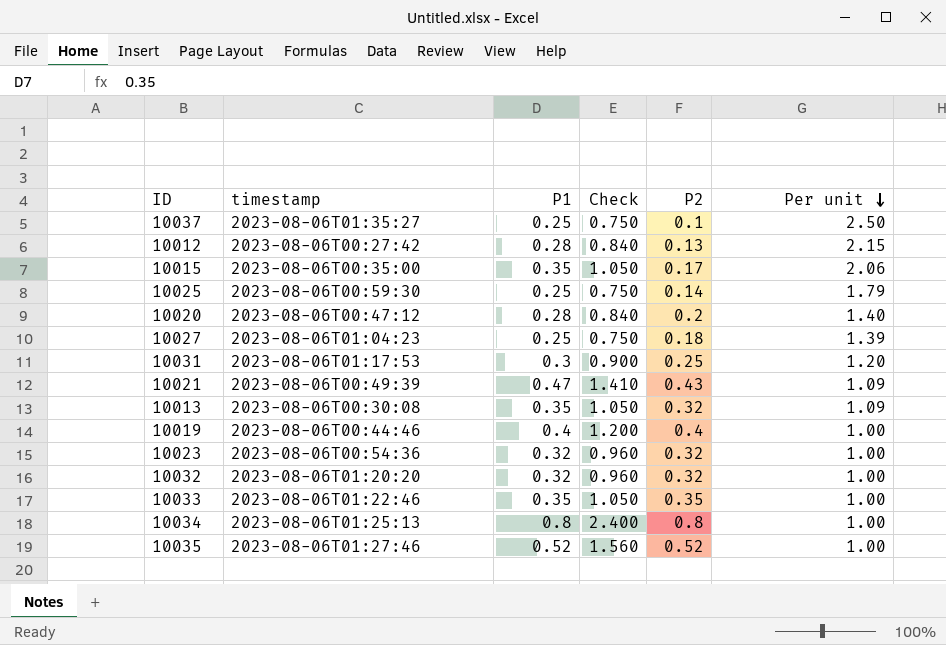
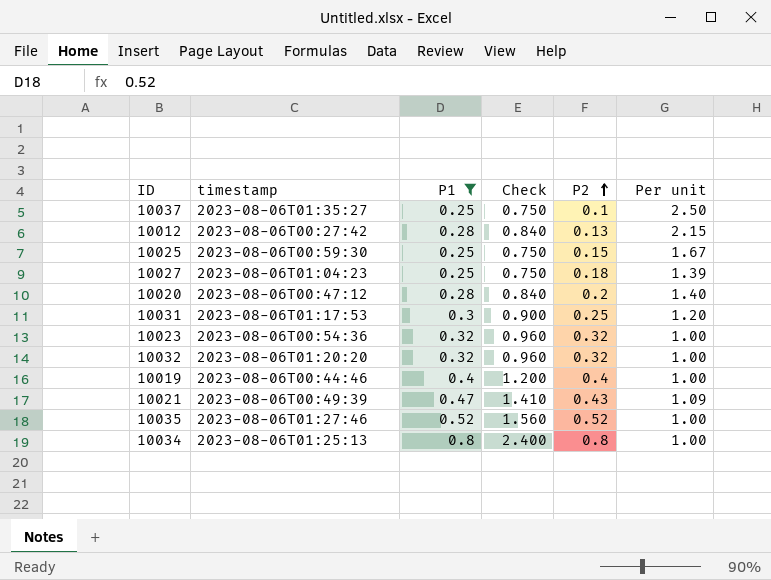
filter: none -> P1 != 0.35
row order: Per unit descending -> P2 ascending
10025 | P2: 0.14 -> 0.15
10025 | Per unit: 1.79 -> 1.67

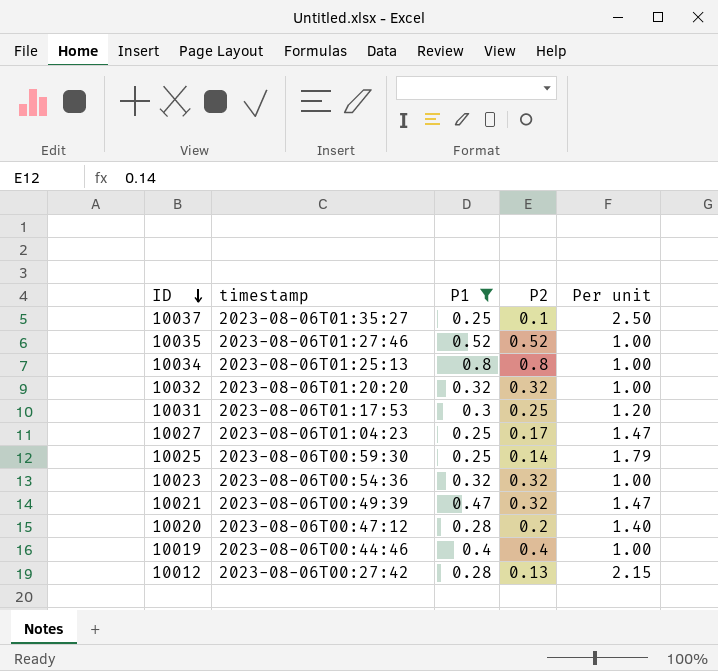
row order: P2 ascending -> ID descending
column Check | formula: [P1] * 3 -> none
10027 | P2: 0.18 -> 0.17
10027 | Per unit: 1.39 -> 1.47
10025 | P2: 0.15 -> 0.14
10025 | Per unit: 1.67 -> 1.79
10021 | P2: 0.43 -> 0.32
10021 | Per unit: 1.09 -> 1.47

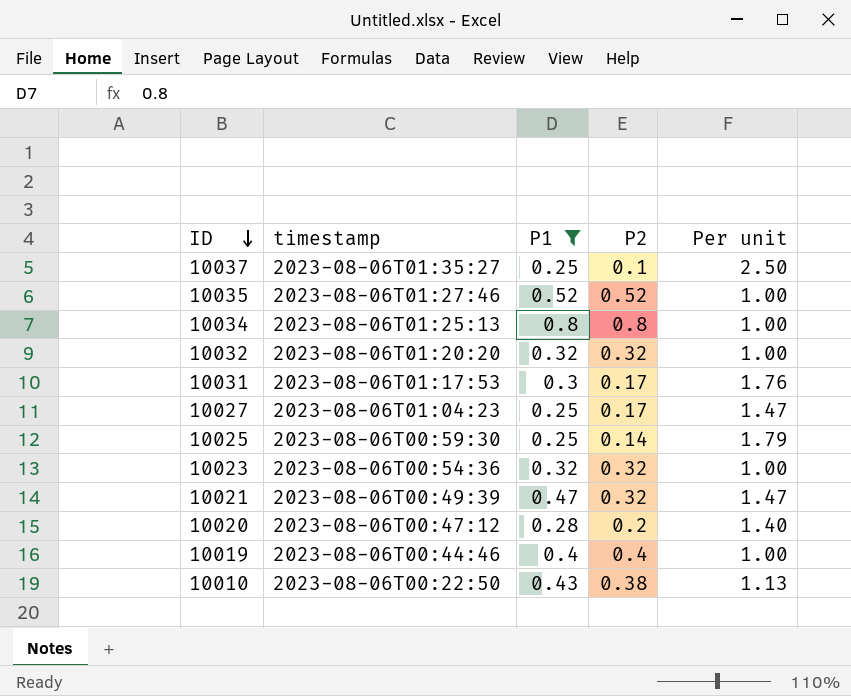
row 10012: 2023-08-06T00:27:42 | 0.28 | 0.13 | 2.15 -> none
10031 | P2: 0.25 -> 0.17
10031 | Per unit: 1.20 -> 1.76
row 10010: none -> 2023-08-06T00:22:50 | 0.43 | 0.38 | 1.13

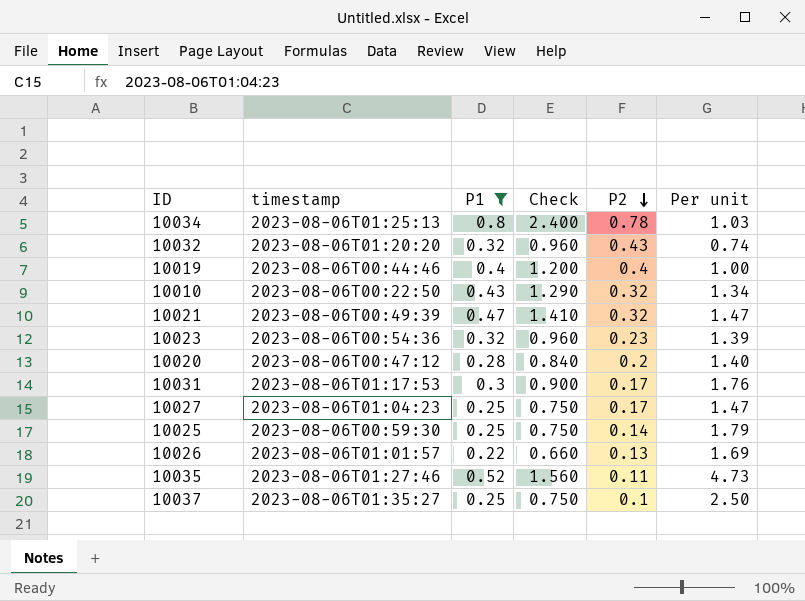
row order: ID descending -> P2 descending
column Check | formula: none -> [P1] * 3
10034 | P2: 0.8 -> 0.78
10034 | Per unit: 1.00 -> 1.03
10032 | P2: 0.32 -> 0.43
10032 | Per unit: 1.00 -> 0.74
10010 | P2: 0.38 -> 0.32
10010 | Per unit: 1.13 -> 1.34
10023 | P2: 0.32 -> 0.23
10023 | Per unit: 1.00 -> 1.39
row 10026: none -> 2023-08-06T01:01:57 | 0.22 | 0.660 | 0.13 | 1.69
10035 | P2: 0.52 -> 0.11
10035 | Per unit: 1.00 -> 4.73

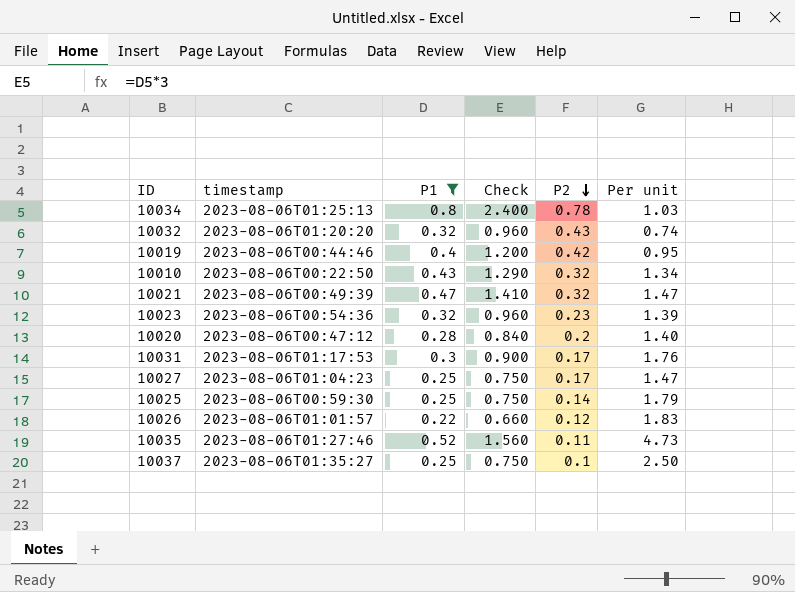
10019 | P2: 0.4 -> 0.42
10019 | Per unit: 1.00 -> 0.95
10026 | P2: 0.13 -> 0.12
10026 | Per unit: 1.69 -> 1.83

